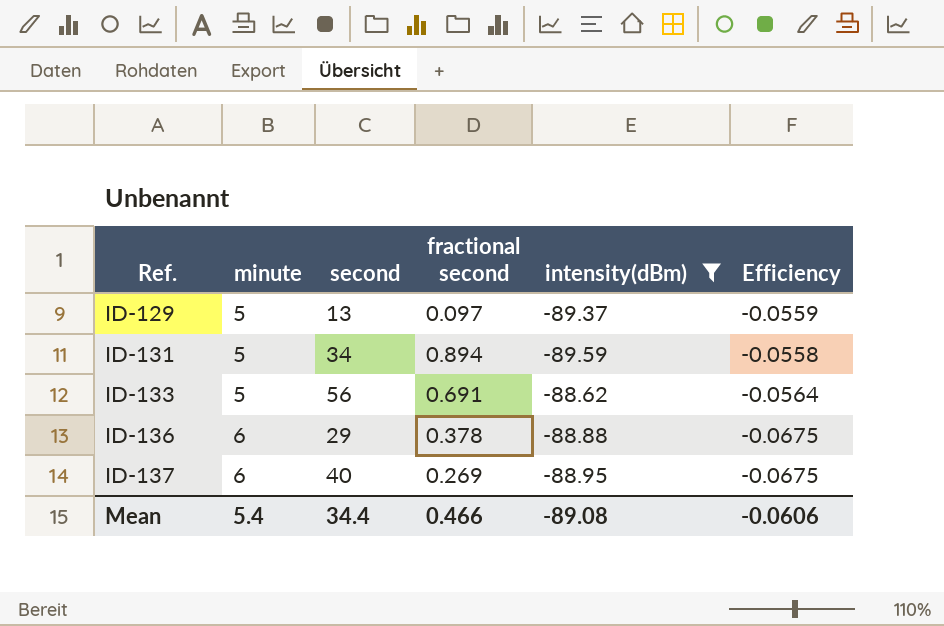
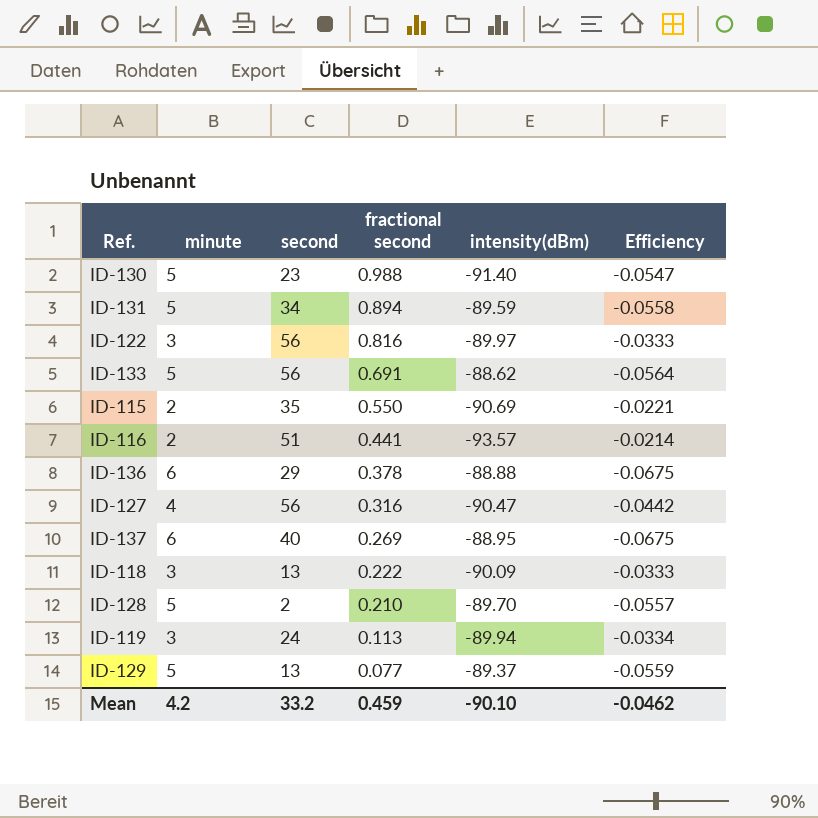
filter: intensity(dBm) >= -89.59 -> none
row order: Ref. ascending -> fractional second descending
ID-129 | fractional second: 0.097 -> 0.077
Mean | minute: 5.4 -> 4.2
Mean | second: 34.4 -> 33.2
Mean | fractional second: 0.466 -> 0.459
Mean | intensity(dBm): -89.08 -> -90.10
Mean | Efficiency: -0.0606 -> -0.0462

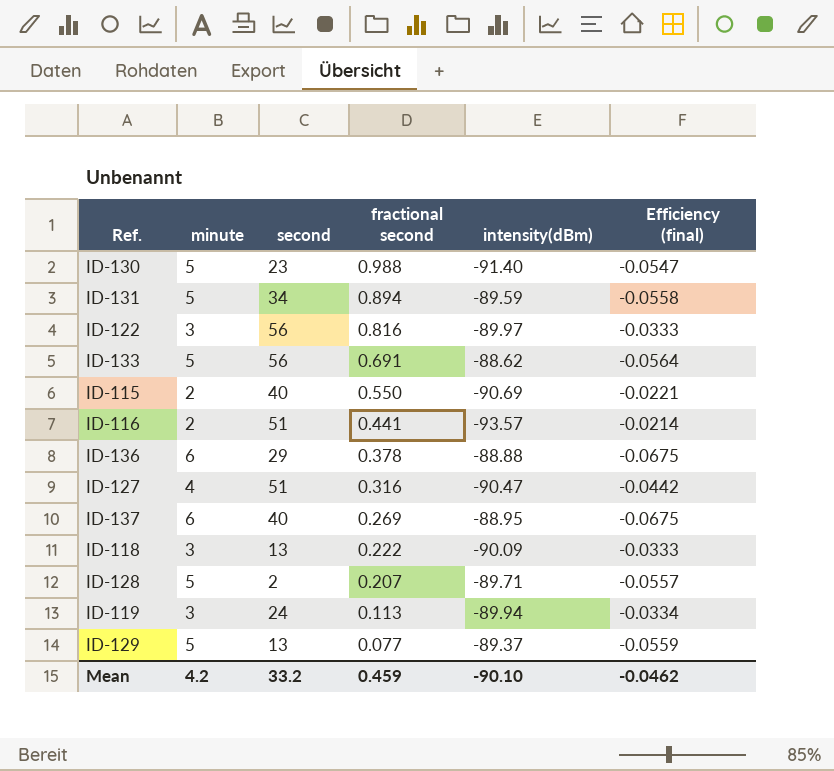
column name: Efficiency -> Efficiency (final)
ID-115 | second: 35 -> 40
ID-127 | second: 56 -> 51
ID-128 | fractional second: 0.210 -> 0.207
ID-128 | intensity(dBm): -89.70 -> -89.71

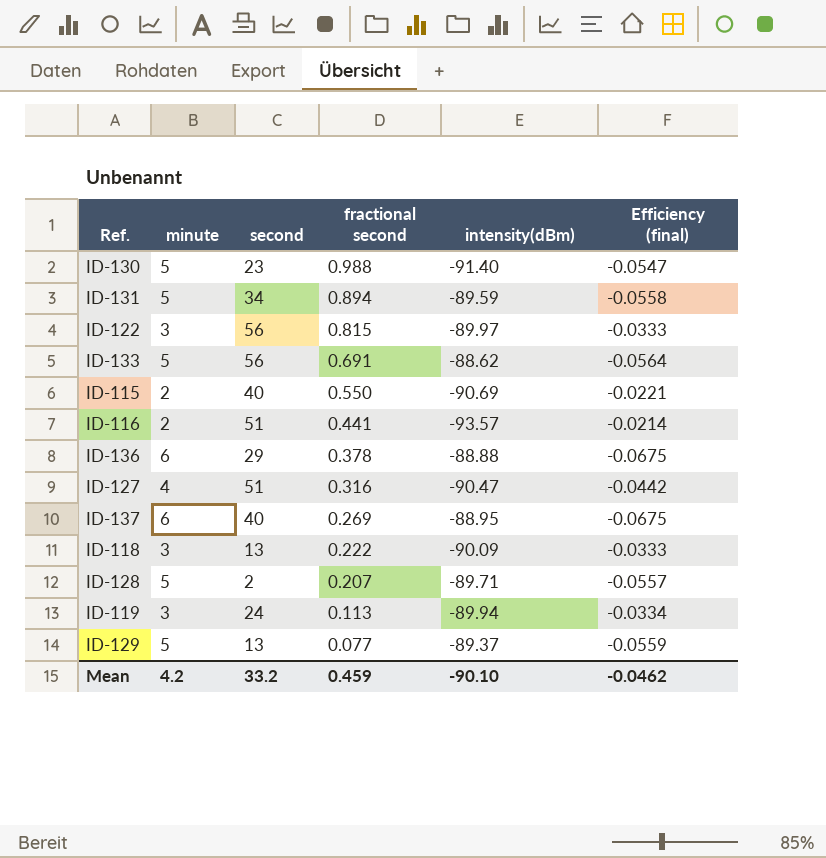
ID-122 | fractional second: 0.816 -> 0.815

